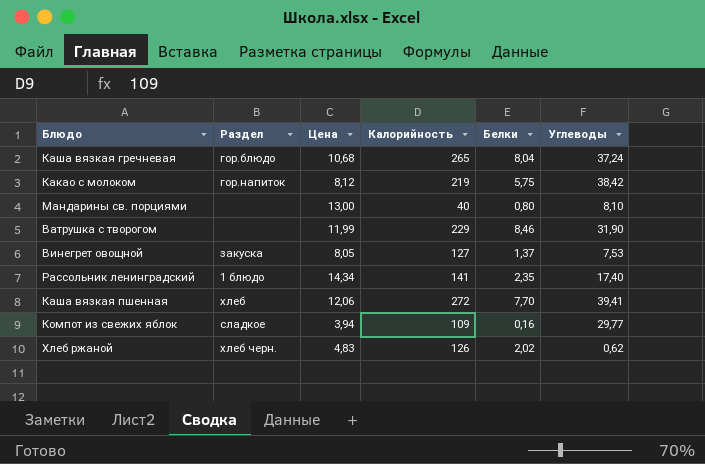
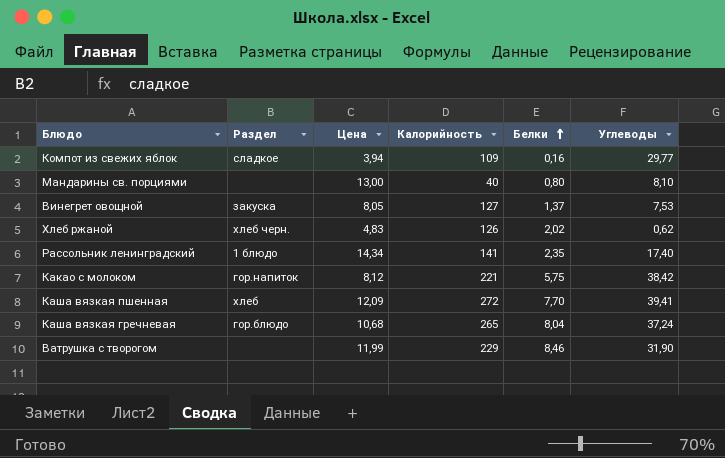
row order: none -> Белки ascending
Какао с молоком | Калорийность: 219 -> 221
Каша вязкая пшенная | Цена: 12,06 -> 12,09

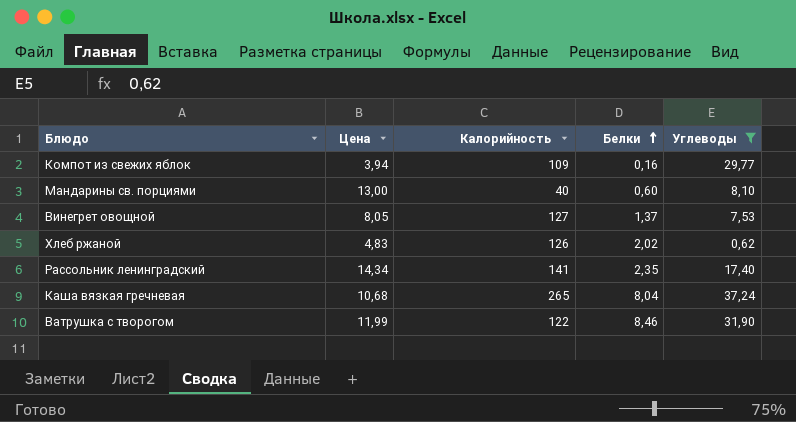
filter: none -> Углеводы <= 37,24
column Раздел | position: 2 -> none
Мандарины св. порциями | Белки: 0,80 -> 0,60
Ватрушка с творогом | Калорийность: 229 -> 122

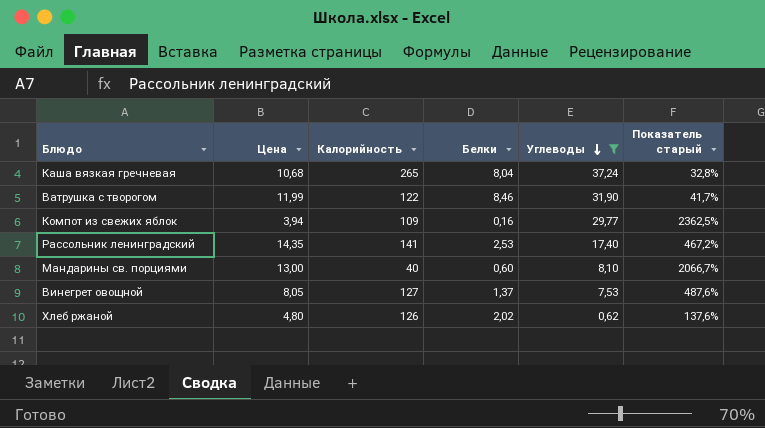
row order: Белки ascending -> Углеводы descending
column Показатель старый | formula: none -> ([Цена] - [Белки]) / [Белки]
Рассольник ленинградский | Цена: 14,34 -> 14,35
Рассольник ленинградский | Белки: 2,35 -> 2,53
Хлеб ржаной | Цена: 4,83 -> 4,80

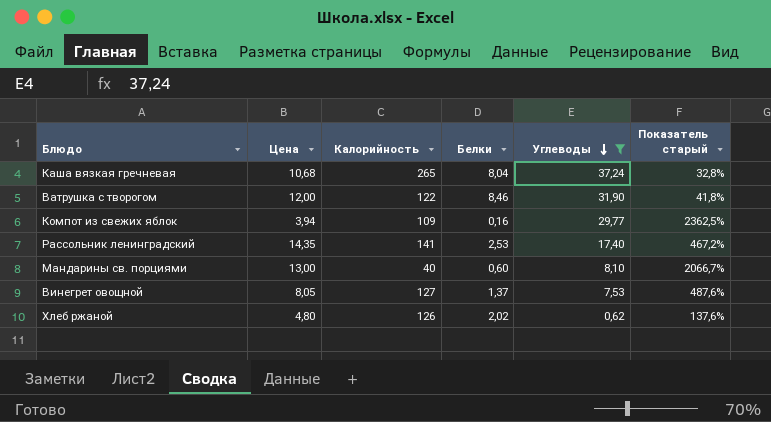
Ватрушка с творогом | Цена: 11,99 -> 12,00
Ватрушка с творогом | Показатель старый: 41,7% -> 41,8%

